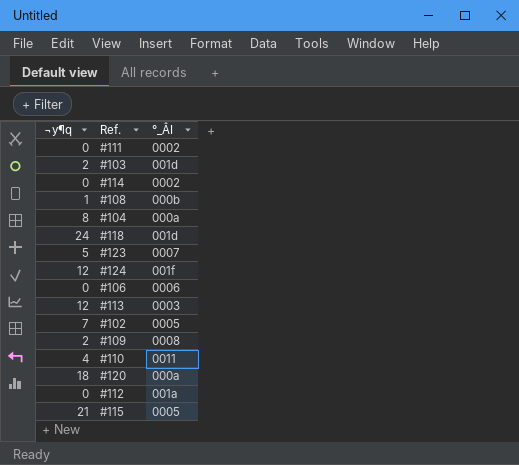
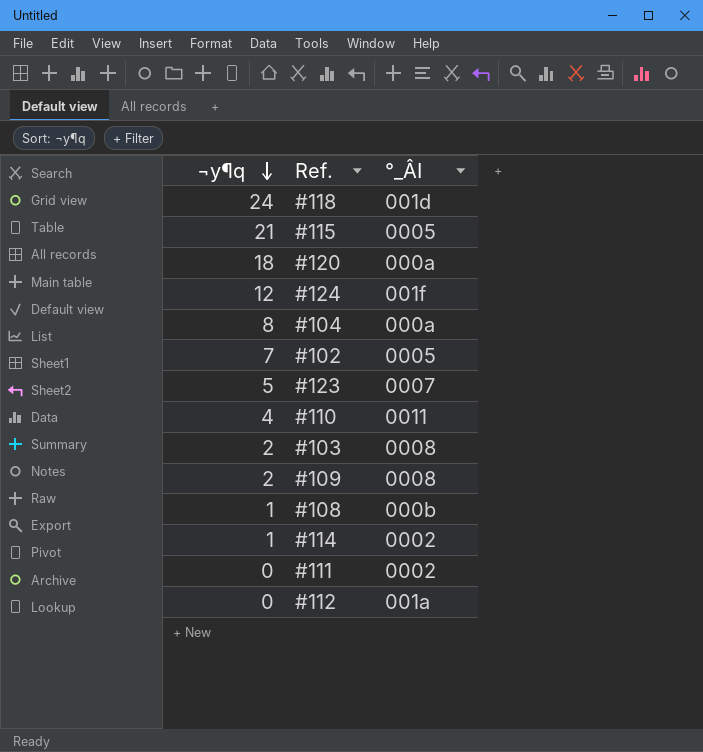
row order: none -> ¬y¶q descending
row #106: 0 | 0006 -> none
row #113: 12 | 0003 -> none
#103 | °_ÂI: 001d -> 0008
#114 | ¬y¶q: 0 -> 1

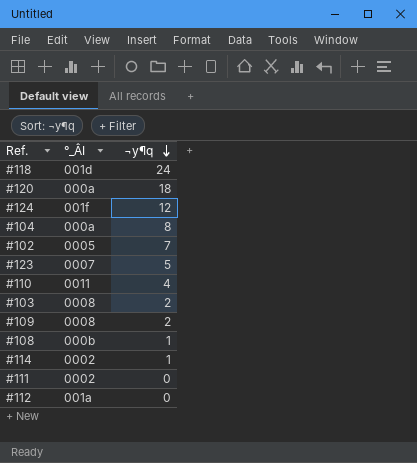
column ¬y¶q | position: 1 -> 3
row #115: 21 | 0005 -> none

